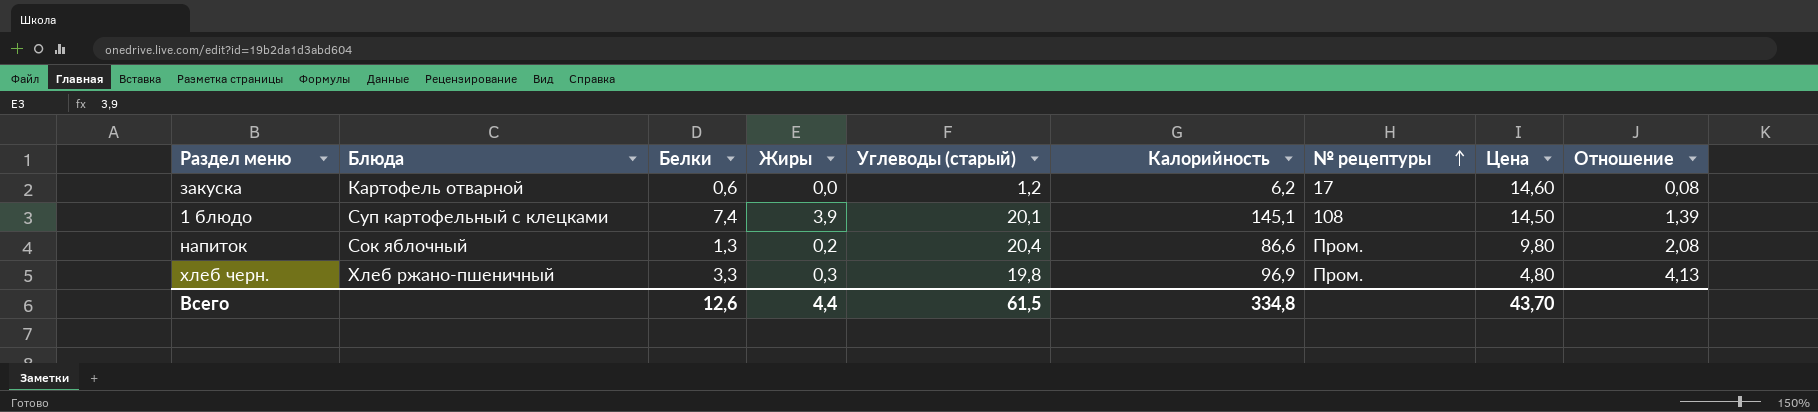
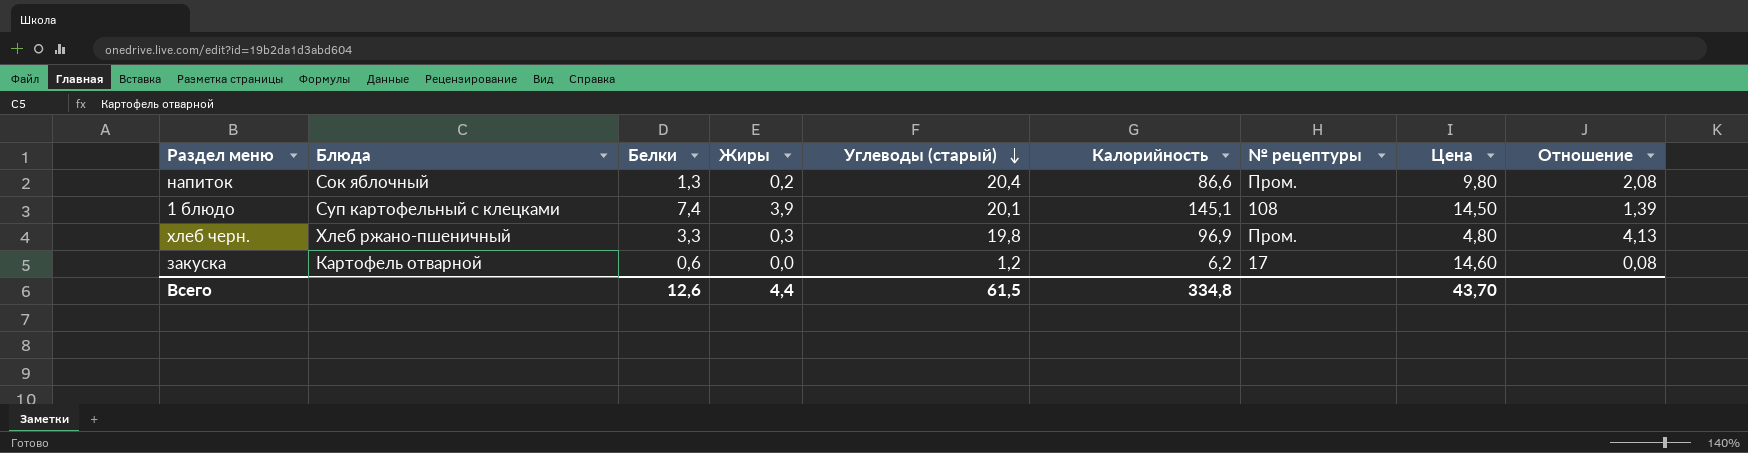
row order: № рецептуры ascending -> Углеводы (старый) descending

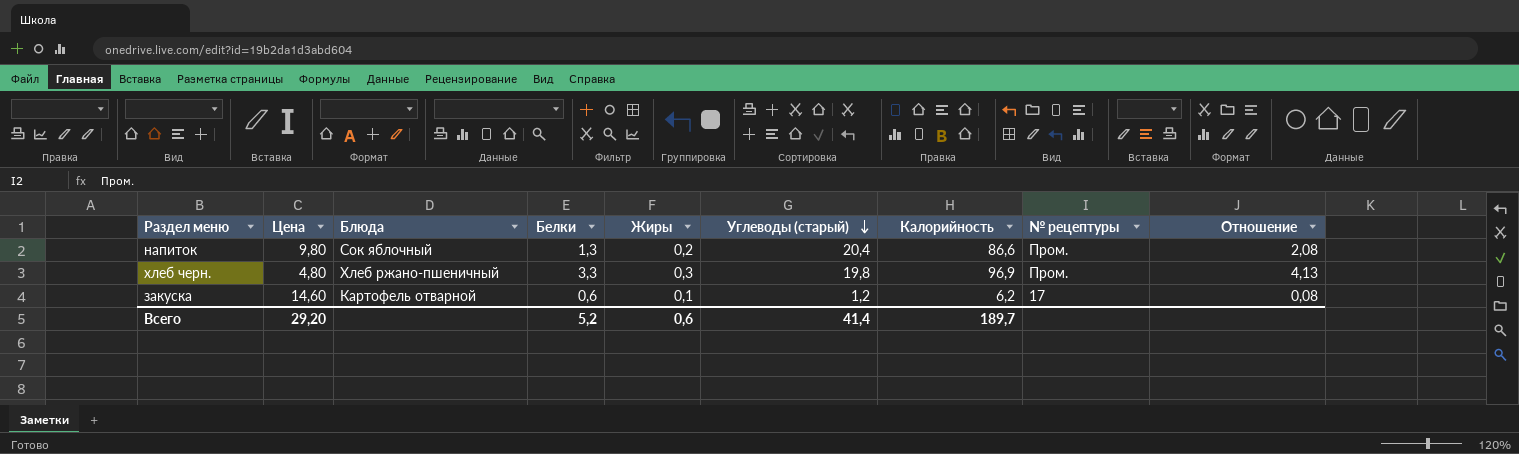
column Цена | position: 8 -> 2
row 1 блюдо: Суп картофельный с клецками | 7,4 | 3,9 | 20,1 | 145,1 | 108 | 14,50 | 1,39 -> none
закуска | Жиры: 0,0 -> 0,1
Всего | Цена: 43,70 -> 29,20
Всего | Белки: 12,6 -> 5,2
Всего | Жиры: 4,4 -> 0,6
Всего | Углеводы (старый): 61,5 -> 41,4
Всего | Калорийность: 334,8 -> 189,7

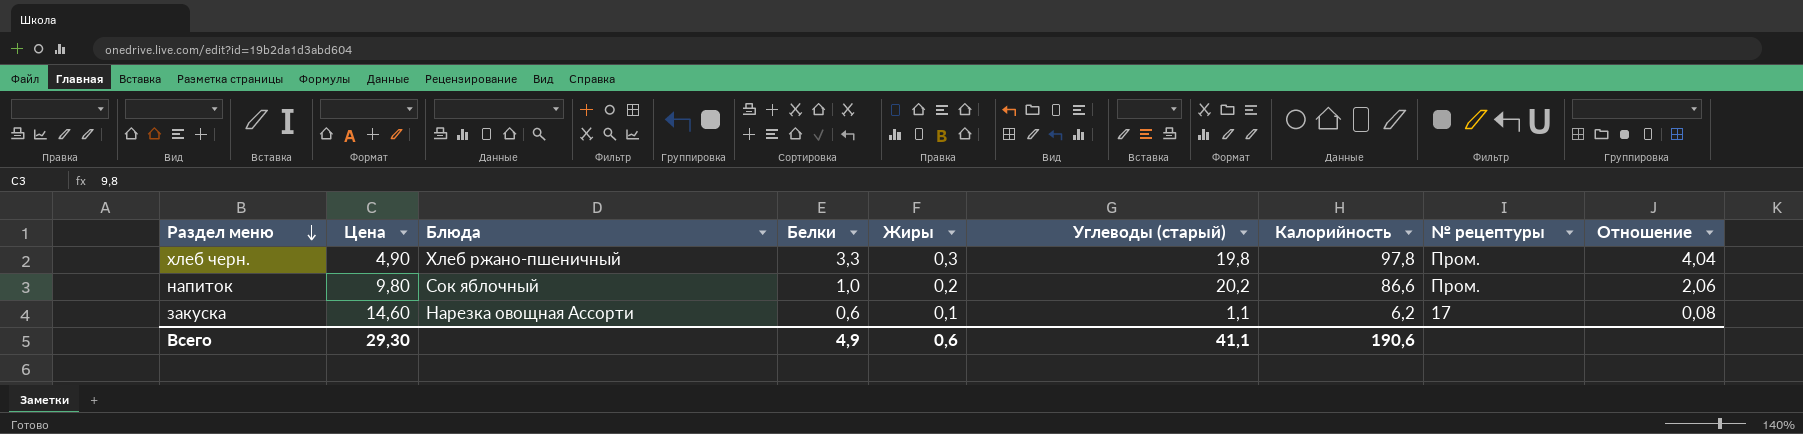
row order: Углеводы (старый) descending -> Раздел меню descending
хлеб черн. | Цена: 4,80 -> 4,90
хлеб черн. | Калорийность: 96,9 -> 97,8
хлеб черн. | Отношение: 4,13 -> 4,04
напиток | Белки: 1,3 -> 1,0
напиток | Углеводы (старый): 20,4 -> 20,2
напиток | Отношение: 2,08 -> 2,06
закуска | Блюда: Картофель отварной -> Нарезка овощная Ассорти
закуска | Углеводы (старый): 1,2 -> 1,1
Всего | Цена: 29,20 -> 29,30
Всего | Белки: 5,2 -> 4,9
Всего | Углеводы (старый): 41,4 -> 41,1
Всего | Калорийность: 189,7 -> 190,6

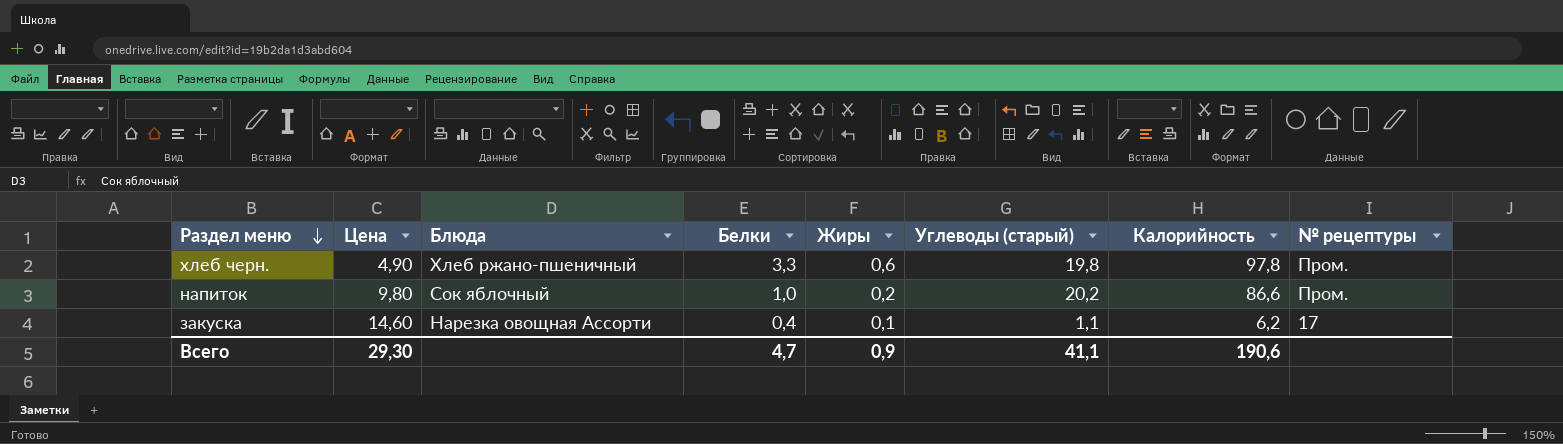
column Отношение | formula: [Углеводы (старый)] / [Цена] -> none
хлеб черн. | Жиры: 0,3 -> 0,6
закуска | Белки: 0,6 -> 0,4
Всего | Белки: 4,9 -> 4,7
Всего | Жиры: 0,6 -> 0,9

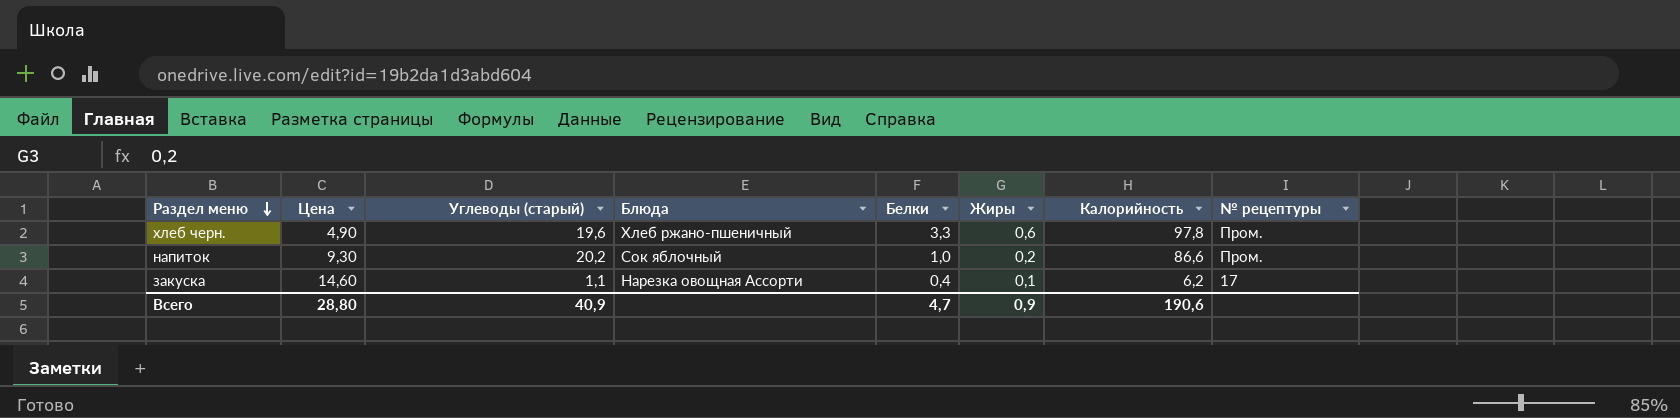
column Углеводы (старый) | position: 6 -> 3
хлеб черн. | Углеводы (старый): 19,8 -> 19,6
напиток | Цена: 9,80 -> 9,30
Всего | Цена: 29,30 -> 28,80
Всего | Углеводы (старый): 41,1 -> 40,9

